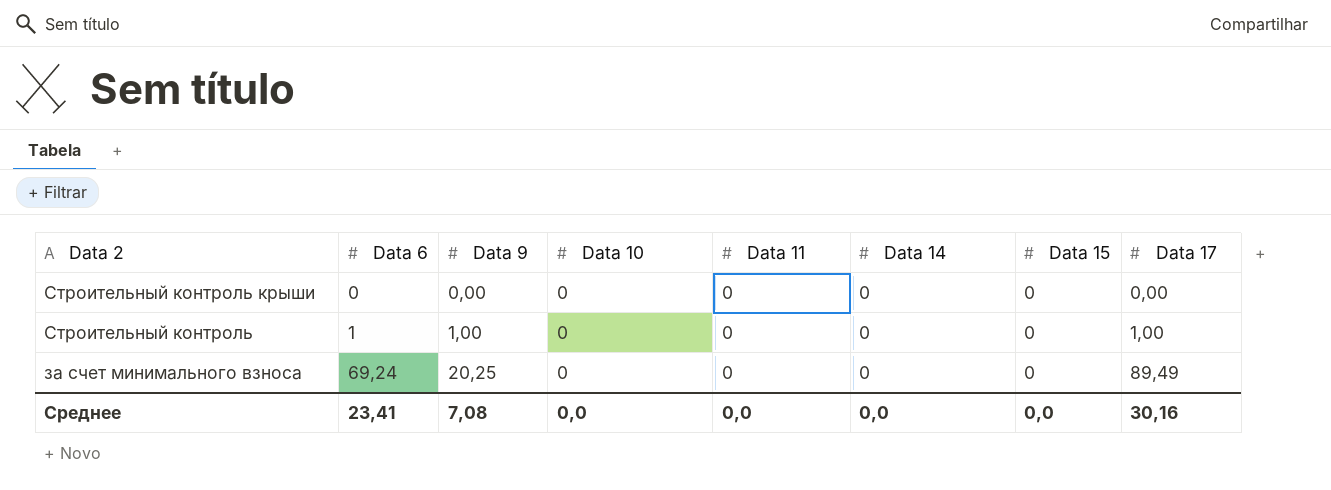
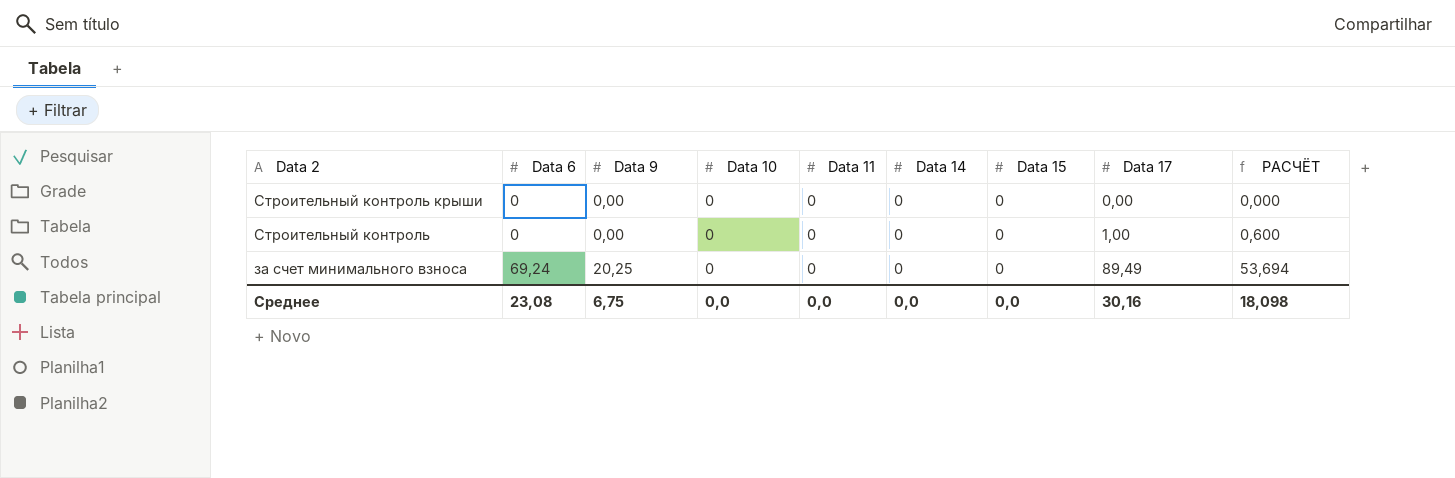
column РАСЧЁТ | formula: none -> [Data 17] * 0,6
Строительный контроль | Data 6: 1 -> 0
Строительный контроль | Data 9: 1,00 -> 0,00
Среднее | Data 6: 23,41 -> 23,08
Среднее | Data 9: 7,08 -> 6,75

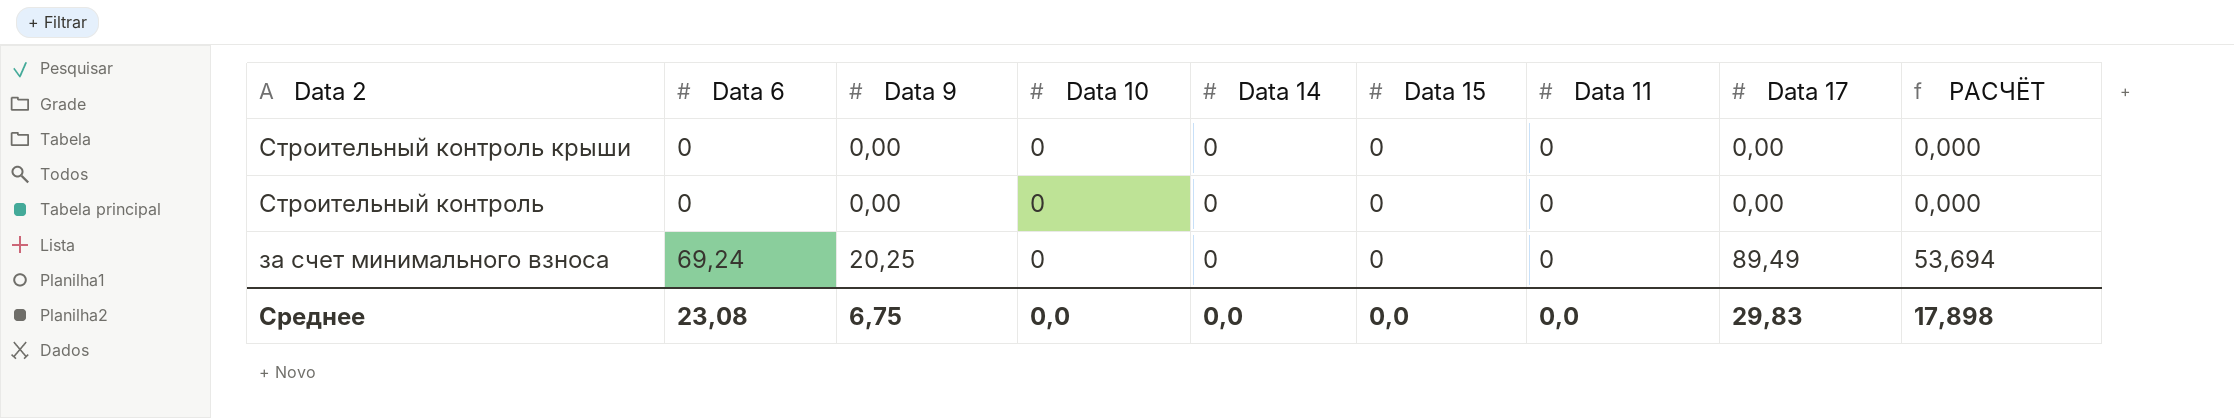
column Data 11 | position: 5 -> 7
Строительный контроль | Data 17: 1,00 -> 0,00
Строительный контроль | РАСЧЁТ: 0,600 -> 0,000
Среднее | Data 17: 30,16 -> 29,83
Среднее | РАСЧЁТ: 18,098 -> 17,898

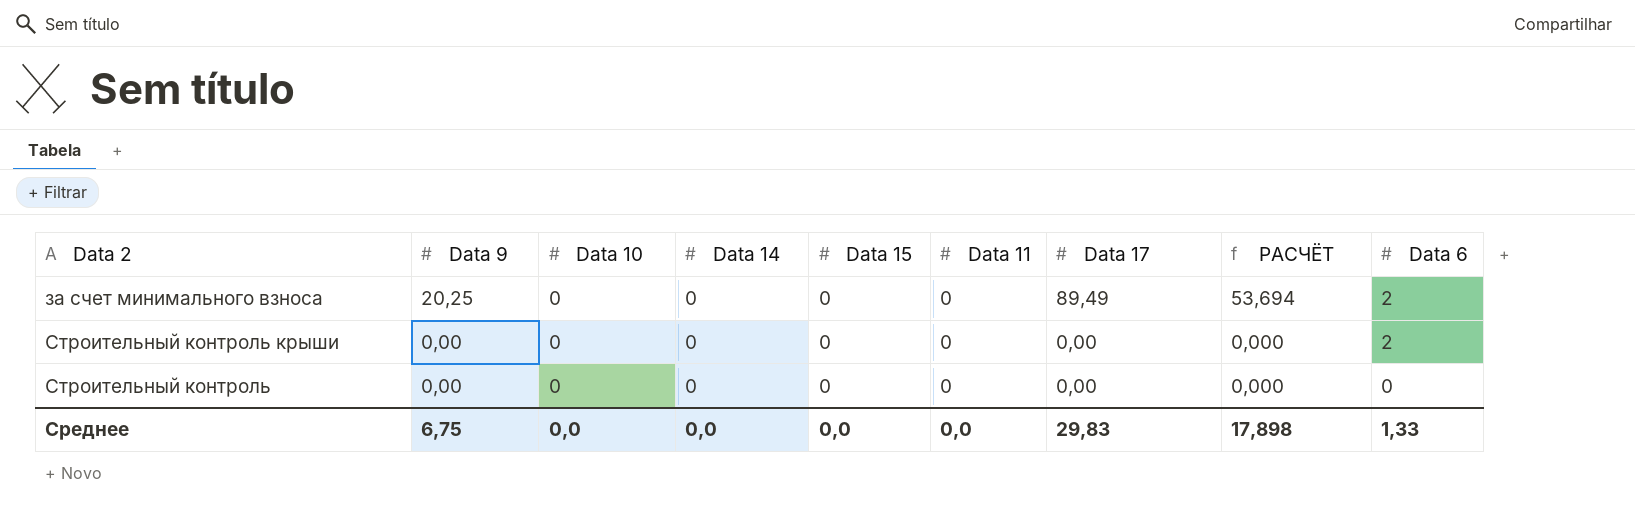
row order: Data 2 descending -> Data 9 descending
column Data 6 | position: 2 -> 9
за счет минимального взноса | Data 6: 69,24 -> 2
Строительный контроль крыши | Data 6: 0 -> 2
Среднее | Data 6: 23,08 -> 1,33

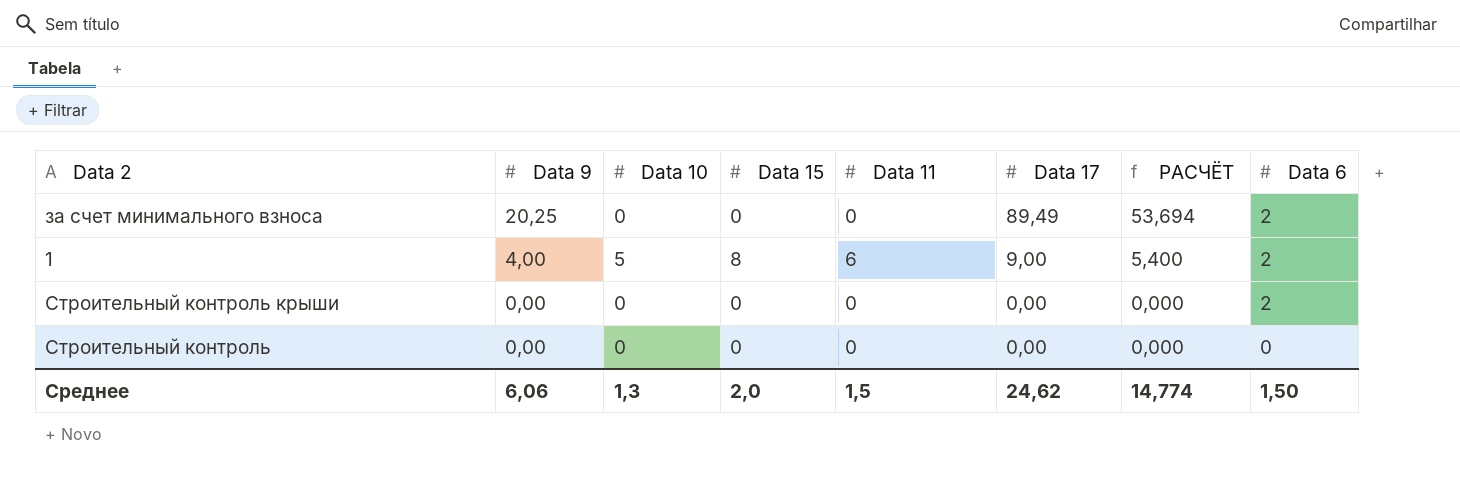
column Data 14 | position: 4 -> none
row 1: none -> 4,00 | 5 | 8 | 6 | 9,00 | 5,400 | 2
Среднее | Data 9: 6,75 -> 6,06
Среднее | Data 10: 0,0 -> 1,3
Среднее | Data 15: 0,0 -> 2,0
Среднее | Data 11: 0,0 -> 1,5
Среднее | Data 17: 29,83 -> 24,62
Среднее | РАСЧЁТ: 17,898 -> 14,774
Среднее | Data 6: 1,33 -> 1,50

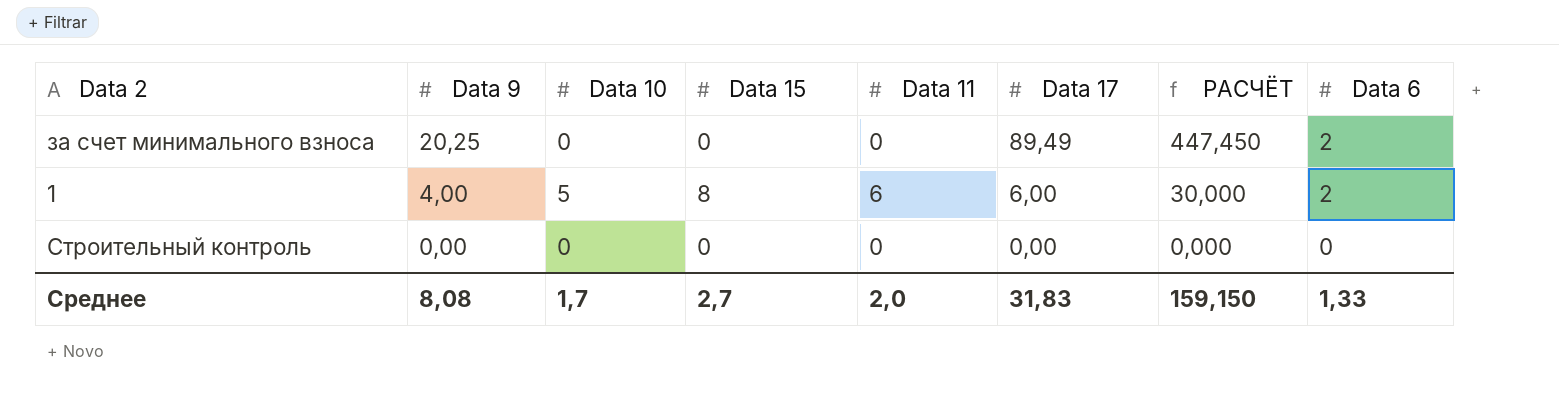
column РАСЧЁТ | formula: [Data 17] * 0,6 -> [Data 17] * 5
row Строительный контроль крыши: 0,00 | 0 | 0 | 0 | 0,00 | 0,000 | 2 -> none
1 | Data 17: 9,00 -> 6,00
Среднее | Data 9: 6,06 -> 8,08
Среднее | Data 10: 1,3 -> 1,7
Среднее | Data 15: 2,0 -> 2,7
Среднее | Data 11: 1,5 -> 2,0
Среднее | Data 17: 24,62 -> 31,83
Среднее | РАСЧЁТ: 14,774 -> 159,150
Среднее | Data 6: 1,50 -> 1,33

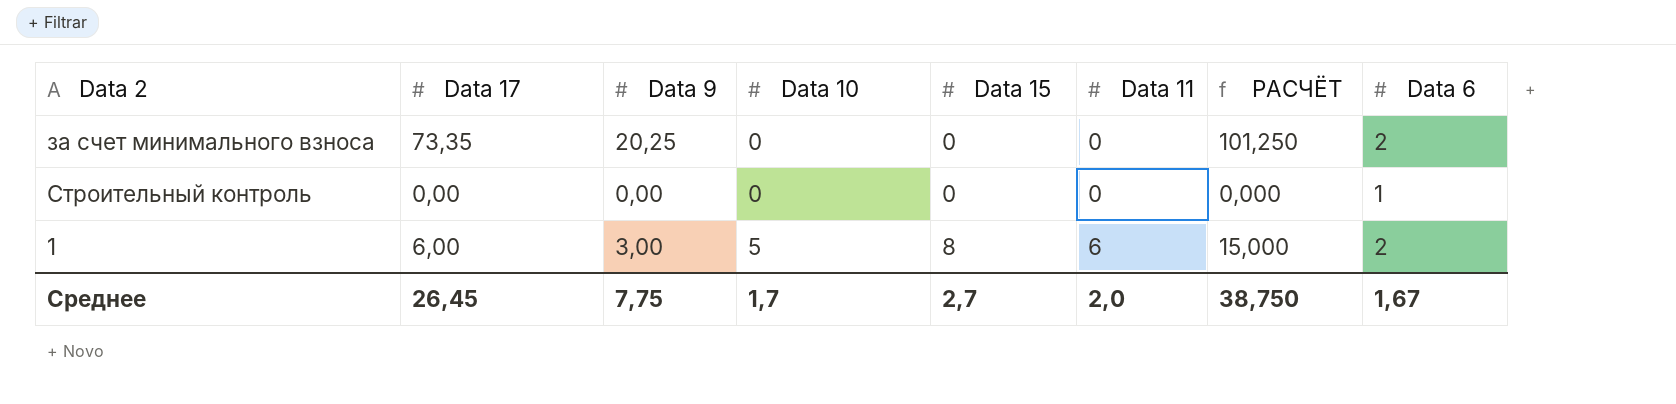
row order: Data 9 descending -> Data 10 ascending
column Data 17 | position: 6 -> 2
column РАСЧЁТ | formula: [Data 17] * 5 -> [Data 9] * 5
за счет минимального взноса | Data 17: 89,49 -> 73,35
Строительный контроль | Data 6: 0 -> 1
1 | Data 9: 4,00 -> 3,00
Среднее | Data 17: 31,83 -> 26,45
Среднее | Data 9: 8,08 -> 7,75
Среднее | РАСЧЁТ: 159,150 -> 38,750
Среднее | Data 6: 1,33 -> 1,67

